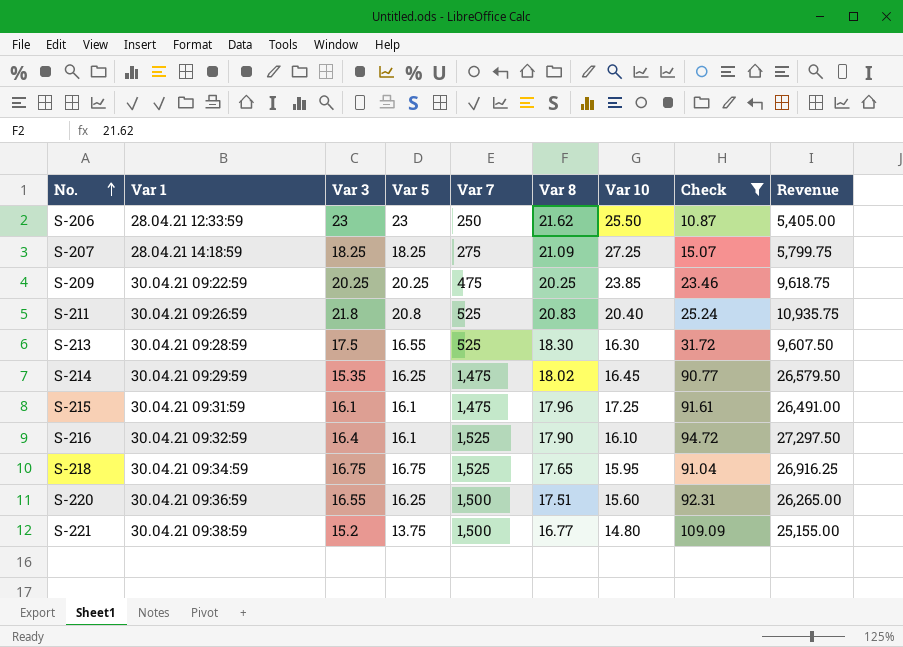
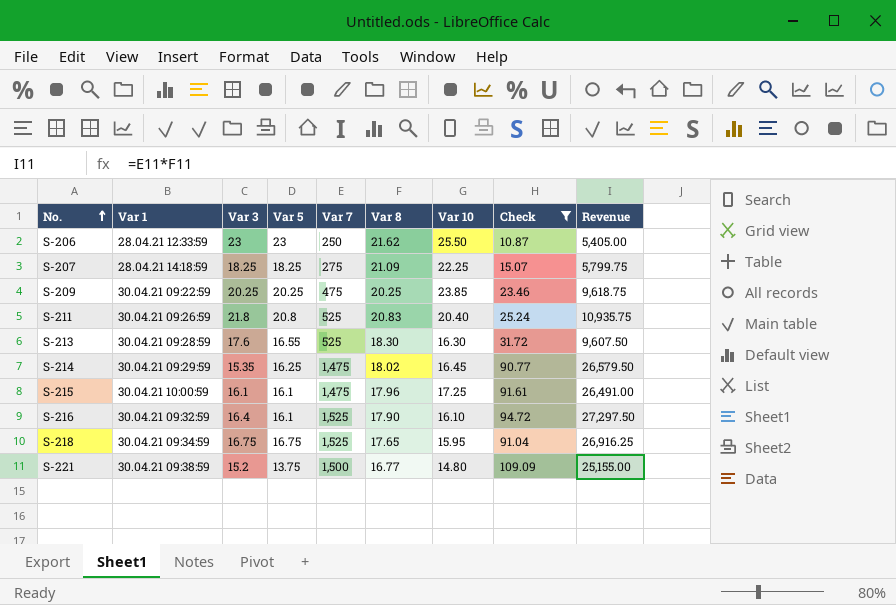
row S-220: 30.04.21 09:36:59 | 16.55 | 16.25 | 1,500 | 17.51 | 15.60 | 92.31 | 26,265.00 -> none
S-207 | Var 10: 27.25 -> 22.25
S-213 | Var 3: 17.5 -> 17.6
S-215 | Var 1: 30.04.21 09:31:59 -> 30.04.21 10:00:59

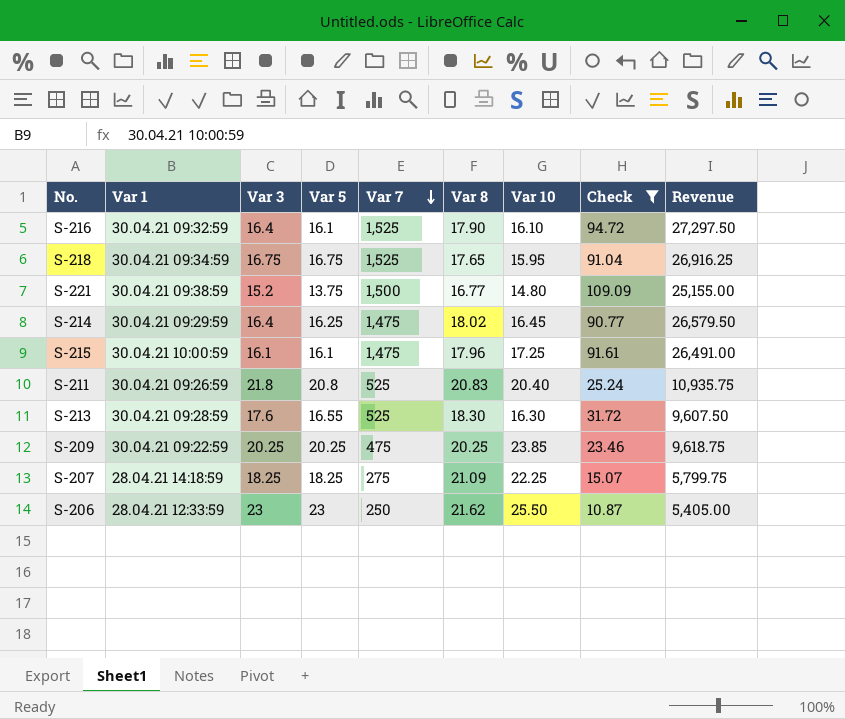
row order: No. ascending -> Var 7 descending
S-214 | Var 3: 15.35 -> 16.4

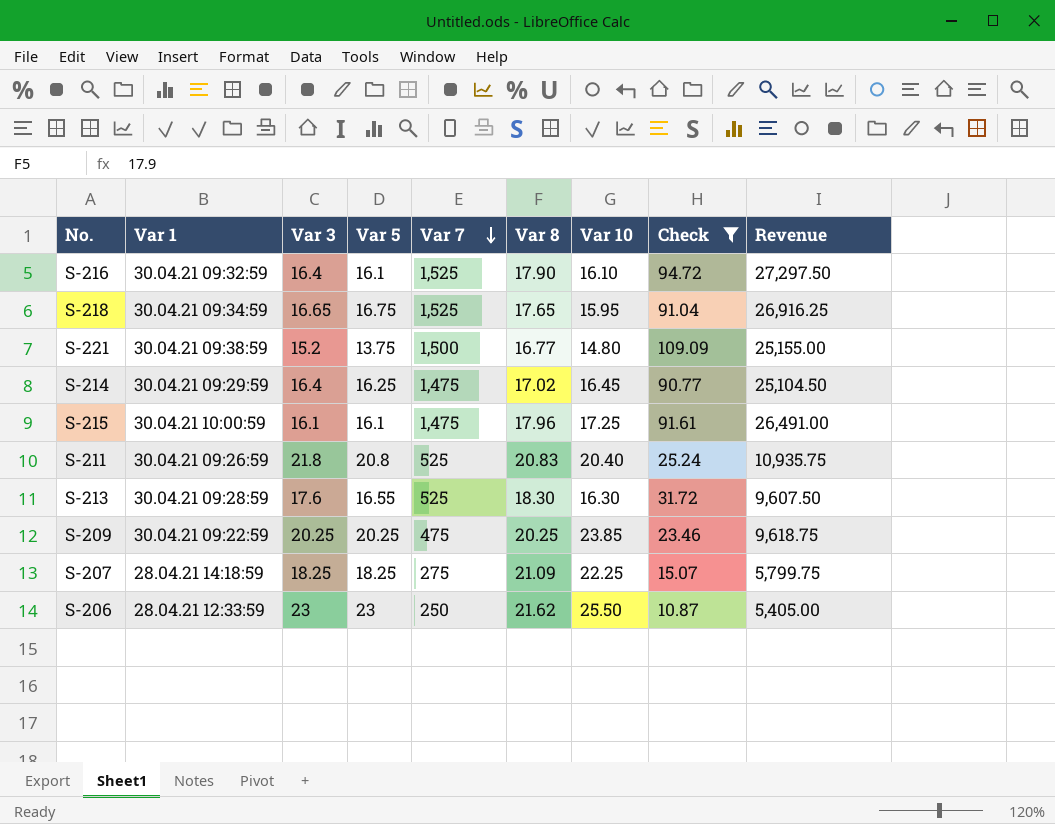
S-218 | Var 3: 16.75 -> 16.65
S-214 | Var 8: 18.02 -> 17.02
S-214 | Revenue: 26,579.50 -> 25,104.50

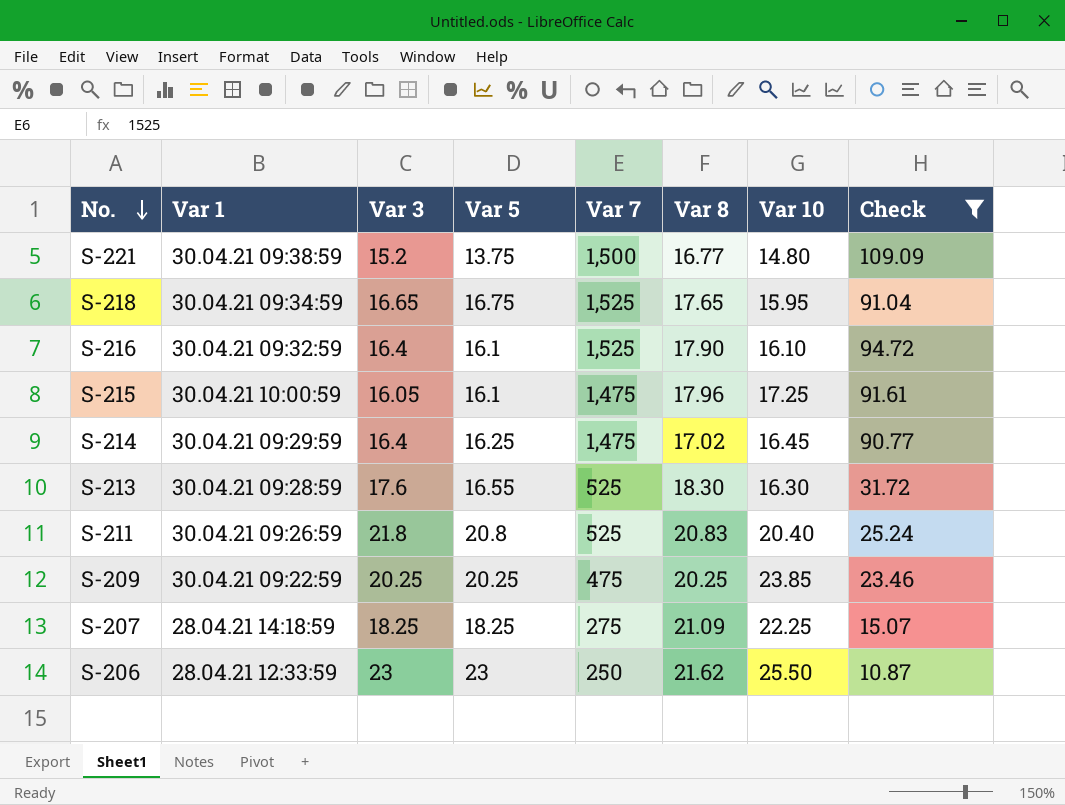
row order: Var 7 descending -> No. descending
column Revenue | formula: [Var 7] * [Var 8] -> none
S-215 | Var 3: 16.1 -> 16.05

